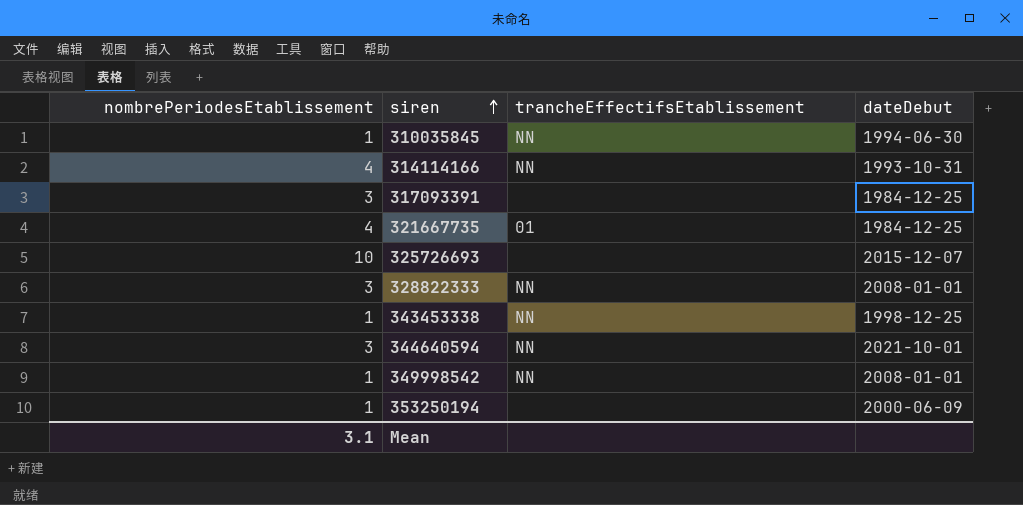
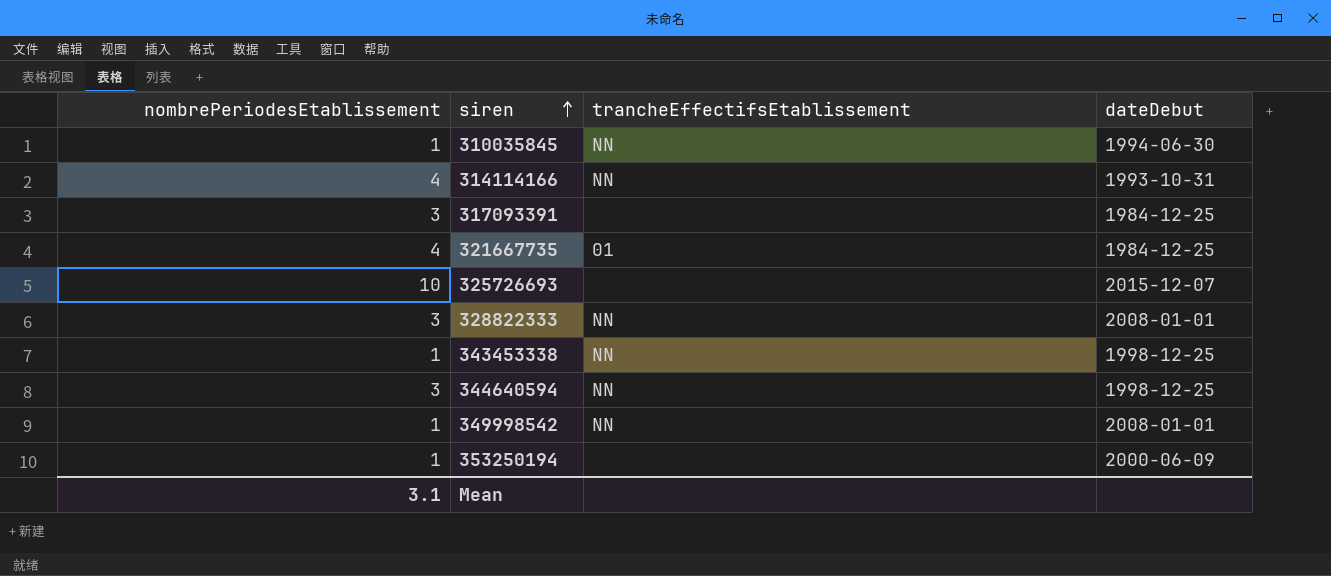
344640594 | dateDebut: 2021-10-01 -> 1998-12-25

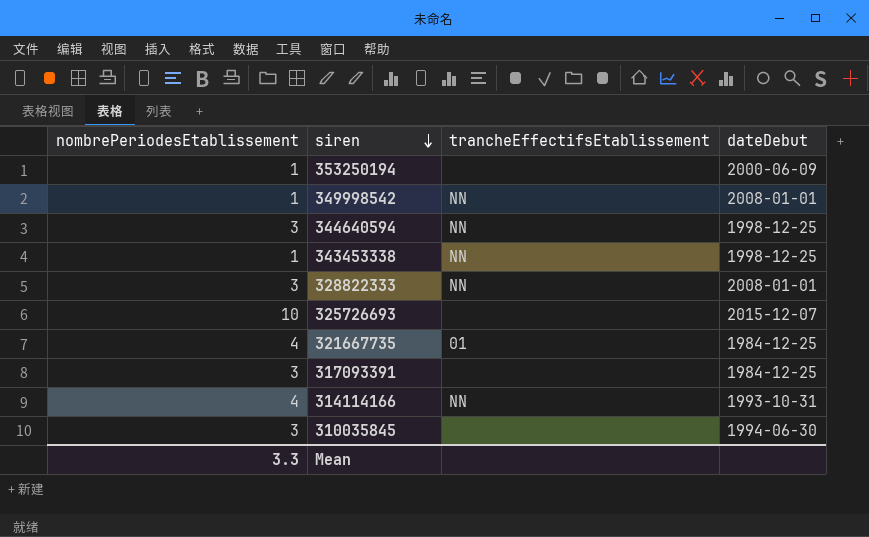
row order: siren ascending -> siren descending
310035845 | nombrePeriodesEtablissement: 1 -> 3
310035845 | trancheEffectifsEtablissement: NN -> none
Mean | nombrePeriodesEtablissement: 3.1 -> 3.3

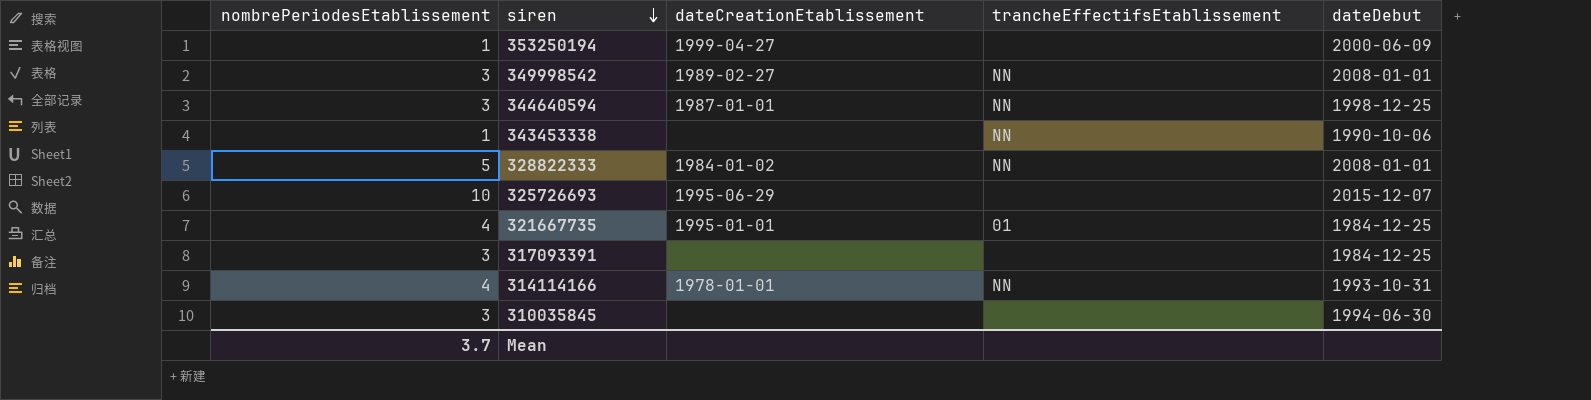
column dateCreationEtablissement | position: none -> 3
349998542 | nombrePeriodesEtablissement: 1 -> 3
343453338 | dateDebut: 1998-12-25 -> 1990-10-06
328822333 | nombrePeriodesEtablissement: 3 -> 5
Mean | nombrePeriodesEtablissement: 3.3 -> 3.7

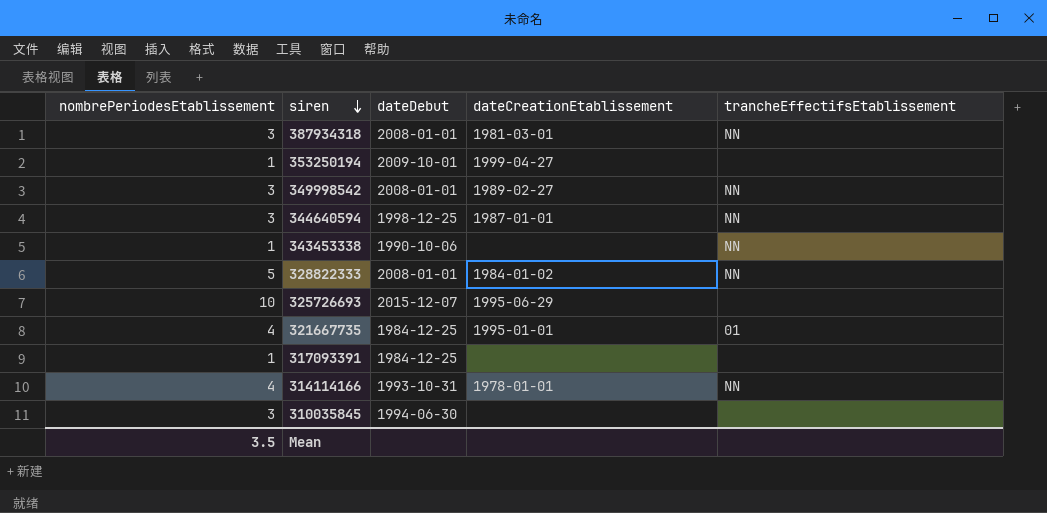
column dateDebut | position: 5 -> 3
row 387934318: none -> 3 | 2008-01-01 | 1981-03-01 | NN
353250194 | dateDebut: 2000-06-09 -> 2009-10-01
317093391 | nombrePeriodesEtablissement: 3 -> 1
Mean | nombrePeriodesEtablissement: 3.7 -> 3.5

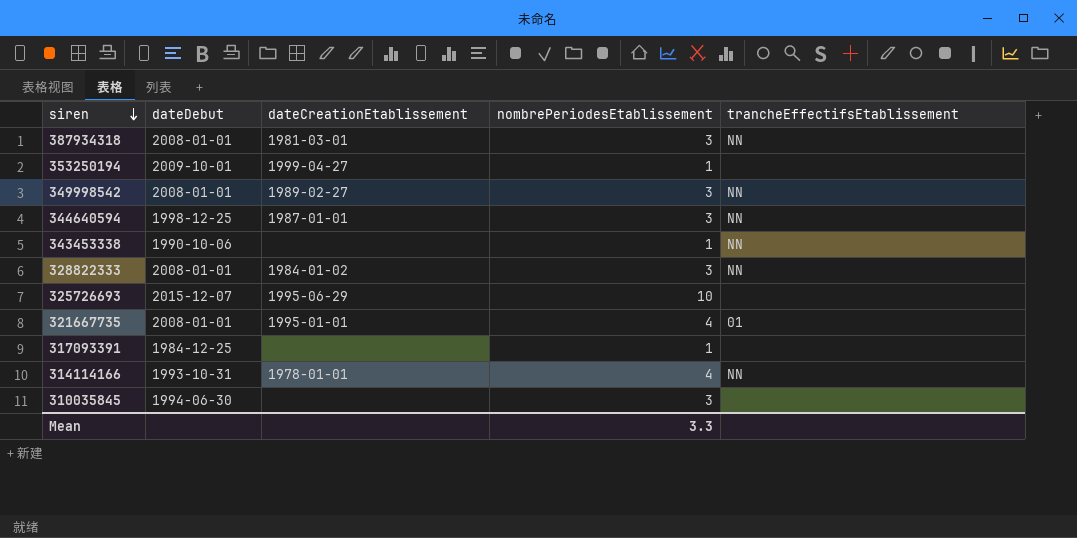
column nombrePeriodesEtablissement | position: 1 -> 4
328822333 | nombrePeriodesEtablissement: 5 -> 3
321667735 | dateDebut: 1984-12-25 -> 2008-01-01
Mean | nombrePeriodesEtablissement: 3.5 -> 3.3

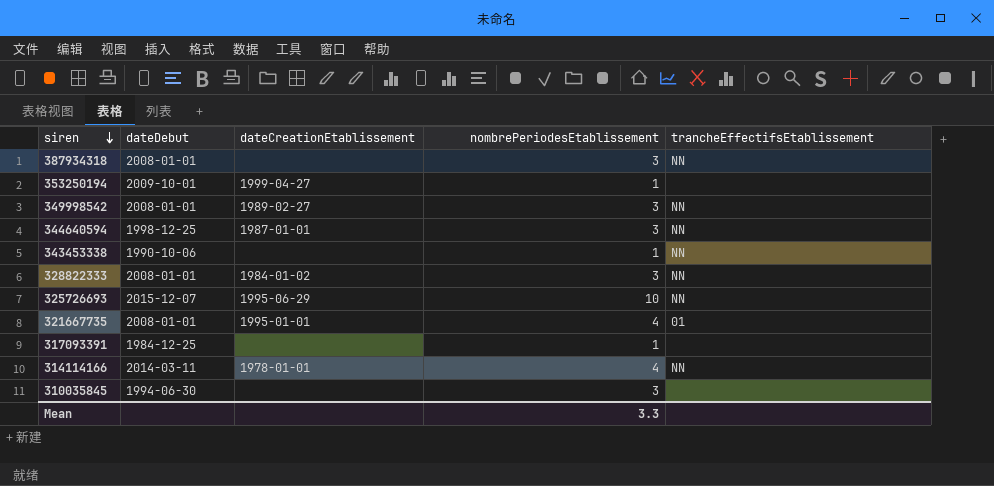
387934318 | dateCreationEtablissement: 1981-03-01 -> none
325726693 | trancheEffectifsEtablissement: none -> NN
314114166 | dateDebut: 1993-10-31 -> 2014-03-11

